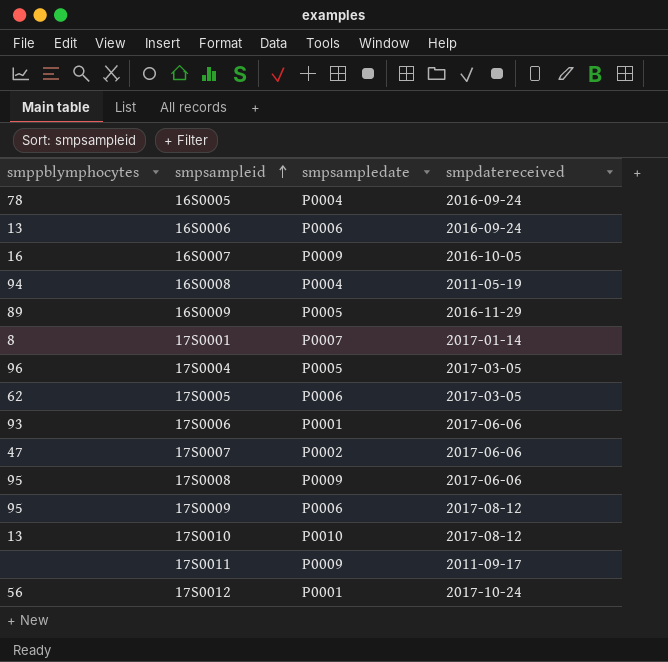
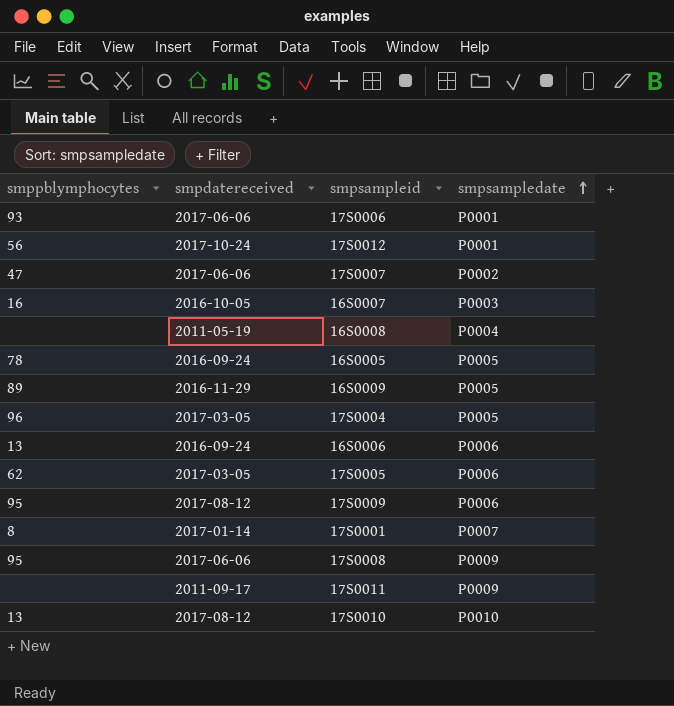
row order: smpsampleid ascending -> smpsampledate ascending
column smpdatereceived | position: 4 -> 2
16S0007 | smpsampledate: P0009 -> P0003
16S0008 | smppblymphocytes: 94 -> none
16S0005 | smpsampledate: P0004 -> P0005

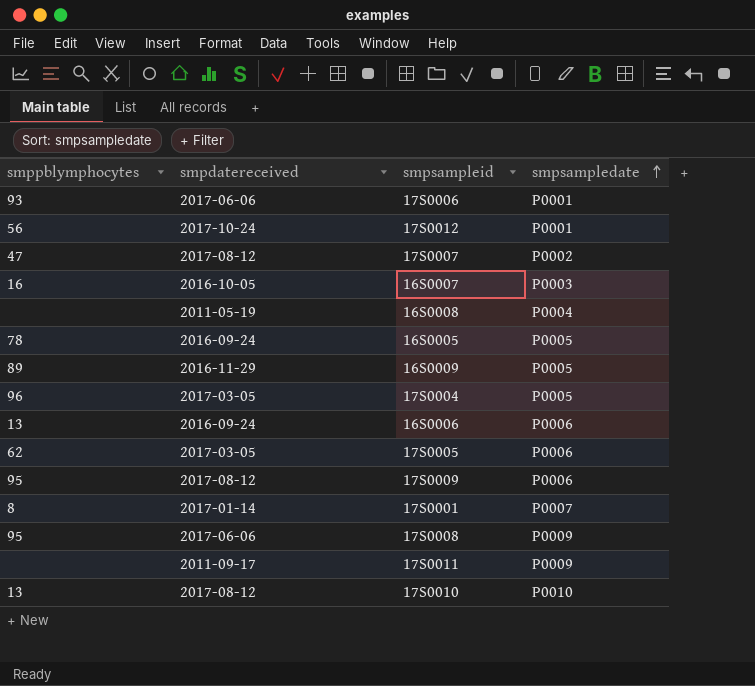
17S0007 | smpdatereceived: 2017-06-06 -> 2017-08-12

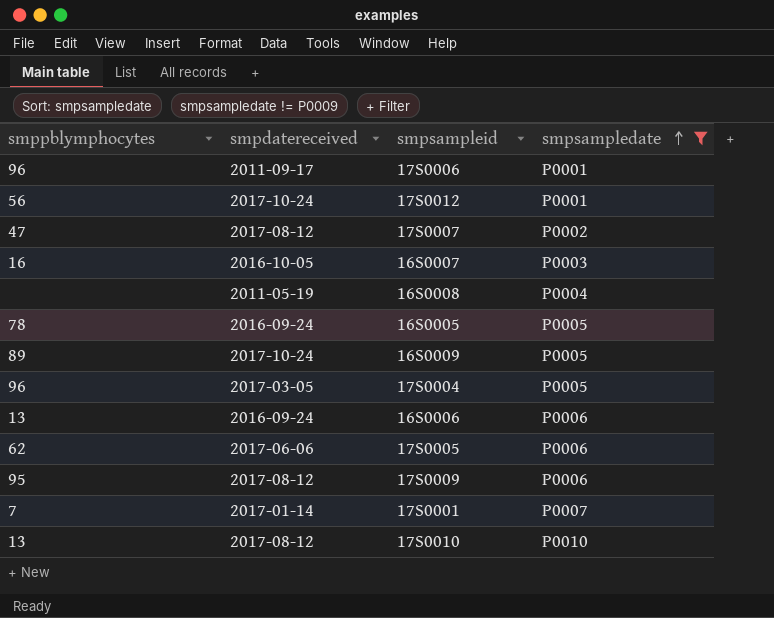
filter: none -> smpsampledate != P0009
17S0006 | smppblymphocytes: 93 -> 96
17S0006 | smpdatereceived: 2017-06-06 -> 2011-09-17
16S0009 | smpdatereceived: 2016-11-29 -> 2017-10-24
17S0005 | smpdatereceived: 2017-03-05 -> 2017-06-06
17S0001 | smppblymphocytes: 8 -> 7

